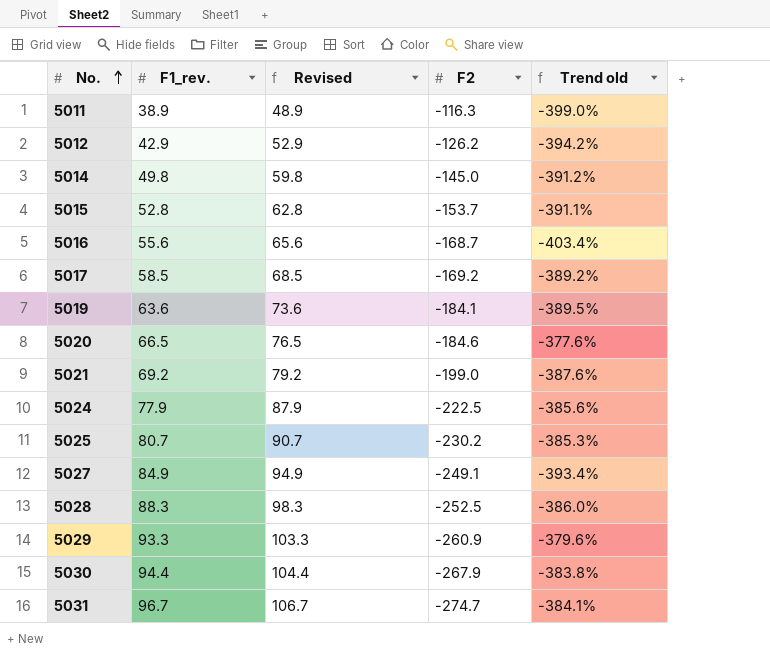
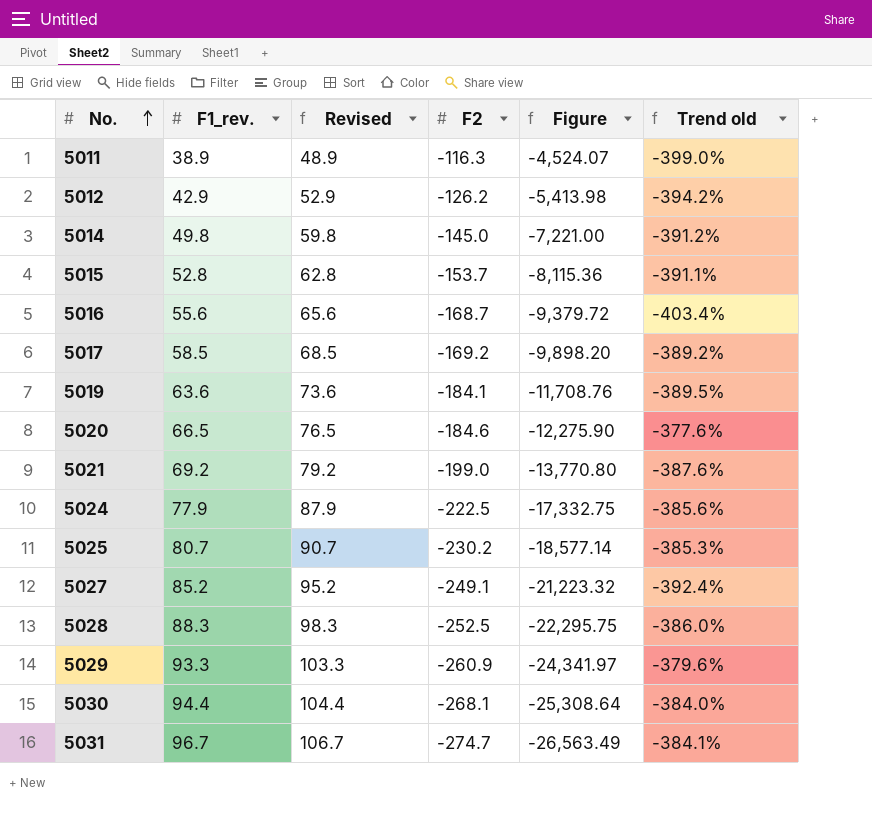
column Figure | formula: none -> [F1_rev.] * [F2]
5027 | F1_rev.: 84.9 -> 85.2
5027 | Revised: 94.9 -> 95.2
5027 | Trend old: -393.4% -> -392.4%
5030 | F2: -267.9 -> -268.1
5030 | Trend old: -383.8% -> -384.0%

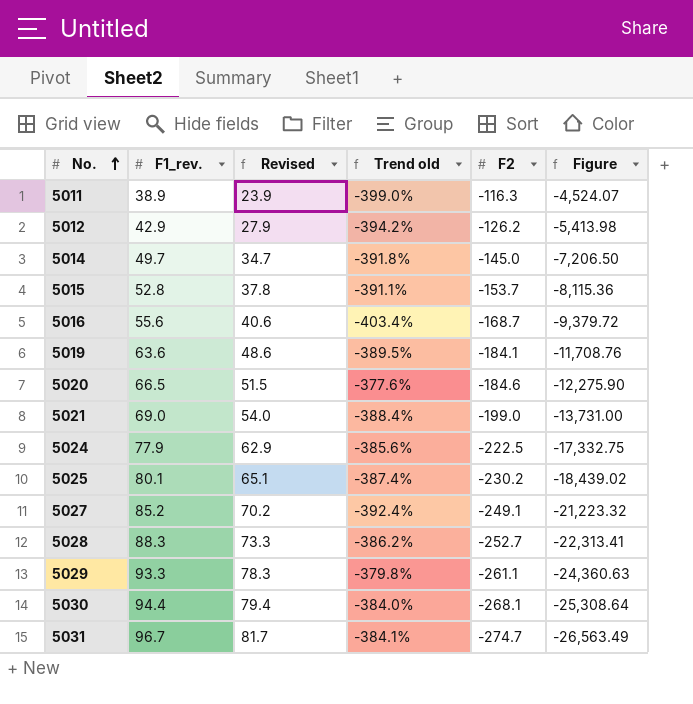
column Revised | formula: [F1_rev.] + 10 -> [F1_rev.] - 15
column Trend old | position: 6 -> 4
row 5017: 58.5 | 68.5 | -169.2 | -9,898.20 | -389.2% -> none
5014 | F1_rev.: 49.8 -> 49.7
5014 | Trend old: -391.2% -> -391.8%
5014 | Figure: -7,221.00 -> -7,206.50
5021 | F1_rev.: 69.2 -> 69.0
5021 | Trend old: -387.6% -> -388.4%
5021 | Figure: -13,770.80 -> -13,731.00
5025 | F1_rev.: 80.7 -> 80.1
5025 | Trend old: -385.3% -> -387.4%
5025 | Figure: -18,577.14 -> -18,439.02
5028 | Trend old: -386.0% -> -386.2%
5028 | F2: -252.5 -> -252.7
5028 | Figure: -22,295.75 -> -22,313.41
5029 | Trend old: -379.6% -> -379.8%
5029 | F2: -260.9 -> -261.1
5029 | Figure: -24,341.97 -> -24,360.63

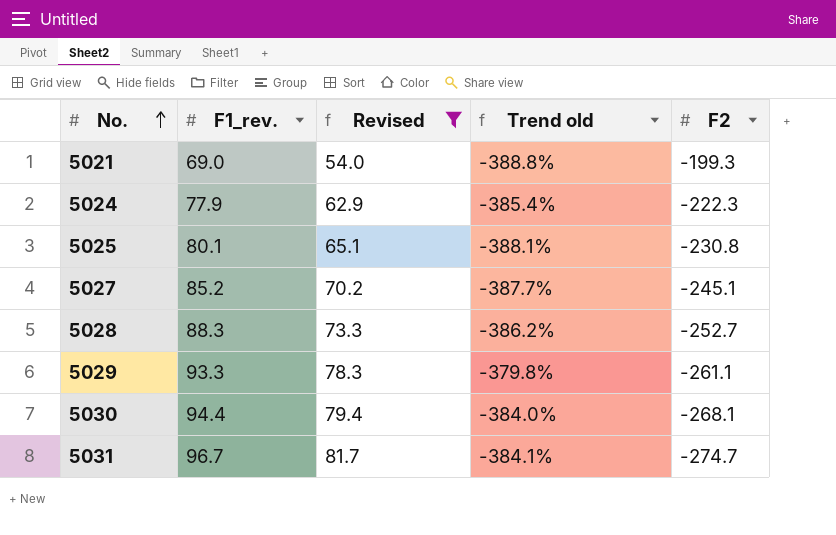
filter: none -> Revised >= 54.0
column Figure | formula: [F1_rev.] * [F2] -> none
5021 | Trend old: -388.4% -> -388.8%
5021 | F2: -199.0 -> -199.3
5024 | Trend old: -385.6% -> -385.4%
5024 | F2: -222.5 -> -222.3
5025 | Trend old: -387.4% -> -388.1%
5025 | F2: -230.2 -> -230.8
5027 | Trend old: -392.4% -> -387.7%
5027 | F2: -249.1 -> -245.1

